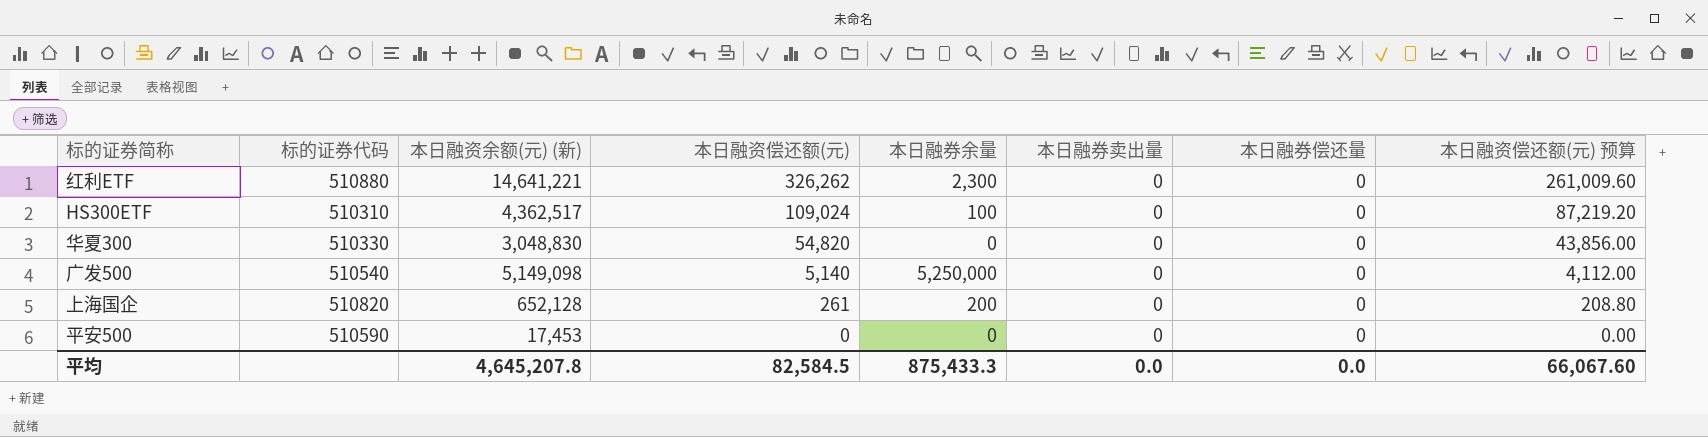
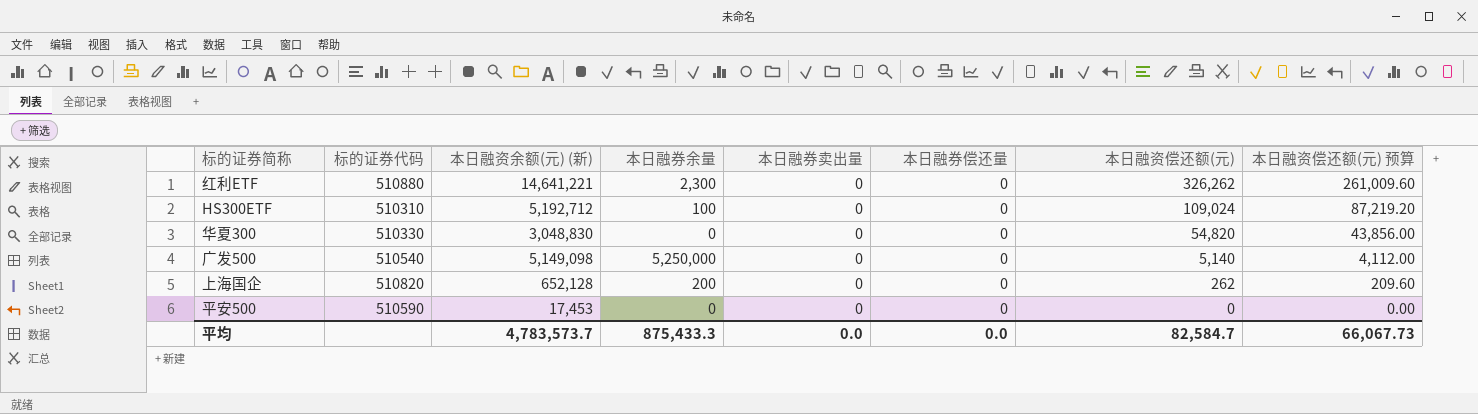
column 本日融资偿还额(元) | position: 4 -> 7
HS300ETF | 本日融资余额(元) (新): 4,362,517 -> 5,192,712
上海国企 | 本日融资偿还额(元): 261 -> 262
上海国企 | 本日融资偿还额(元) 预算: 208.80 -> 209.60
平均 | 本日融资余额(元) (新): 4,645,207.8 -> 4,783,573.7
平均 | 本日融资偿还额(元): 82,584.5 -> 82,584.7
平均 | 本日融资偿还额(元) 预算: 66,067.60 -> 66,067.73

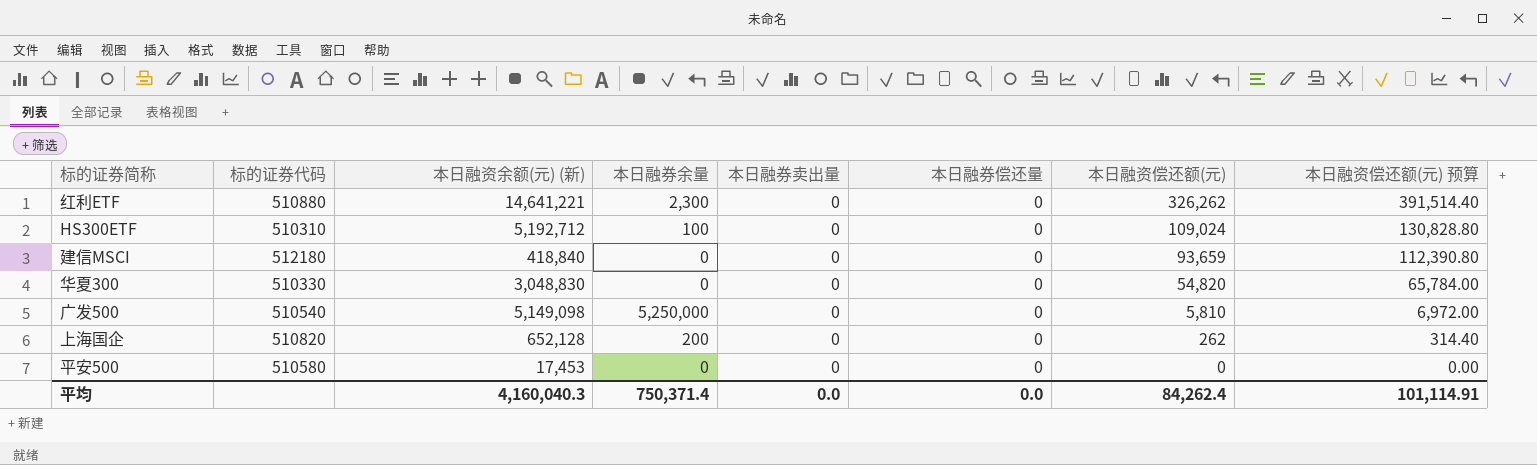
column 本日融资偿还额(元) 预算 | formula: [本日融资偿还额(元)] * 0.8 -> [本日融资偿还额(元)] * 1.2
row 建信MSCI: none -> 512180 | 418,840 | 0 | 0 | 0 | 93,659 | 112,390.80
广发500 | 本日融资偿还额(元): 5,140 -> 5,810
平安500 | 标的证券代码: 510590 -> 510580
平均 | 本日融资余额(元) (新): 4,783,573.7 -> 4,160,040.3
平均 | 本日融券余量: 875,433.3 -> 750,371.4
平均 | 本日融资偿还额(元): 82,584.7 -> 84,262.4
平均 | 本日融资偿还额(元) 预算: 66,067.73 -> 101,114.91

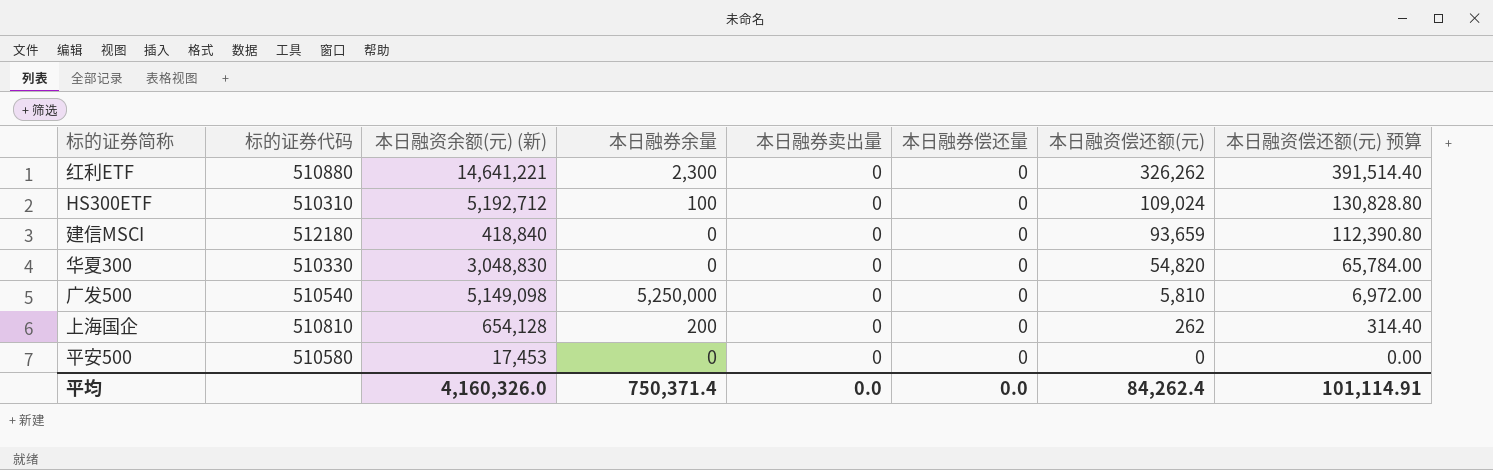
上海国企 | 标的证券代码: 510820 -> 510810
上海国企 | 本日融资余额(元) (新): 652,128 -> 654,128
平均 | 本日融资余额(元) (新): 4,160,040.3 -> 4,160,326.0

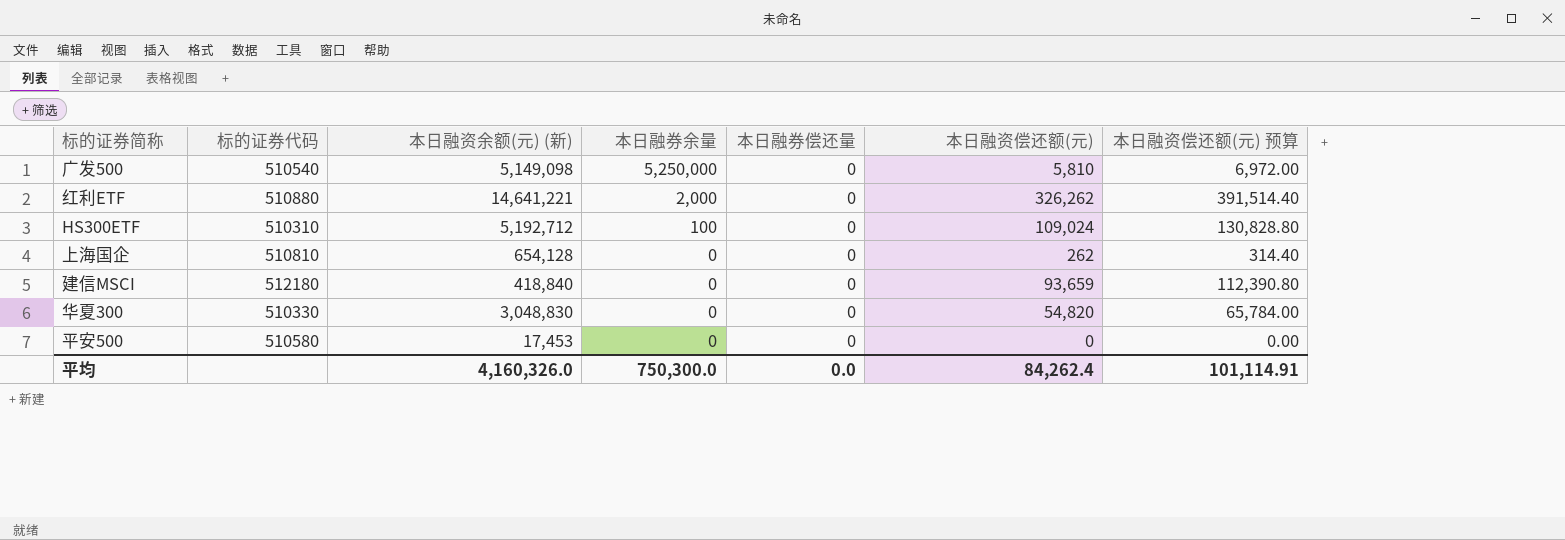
row order: 本日融资偿还额(元) descending -> 本日融券余量 descending
column 本日融券卖出量 | position: 5 -> none
红利ETF | 本日融券余量: 2,300 -> 2,000
上海国企 | 本日融券余量: 200 -> 0
平均 | 本日融券余量: 750,371.4 -> 750,300.0

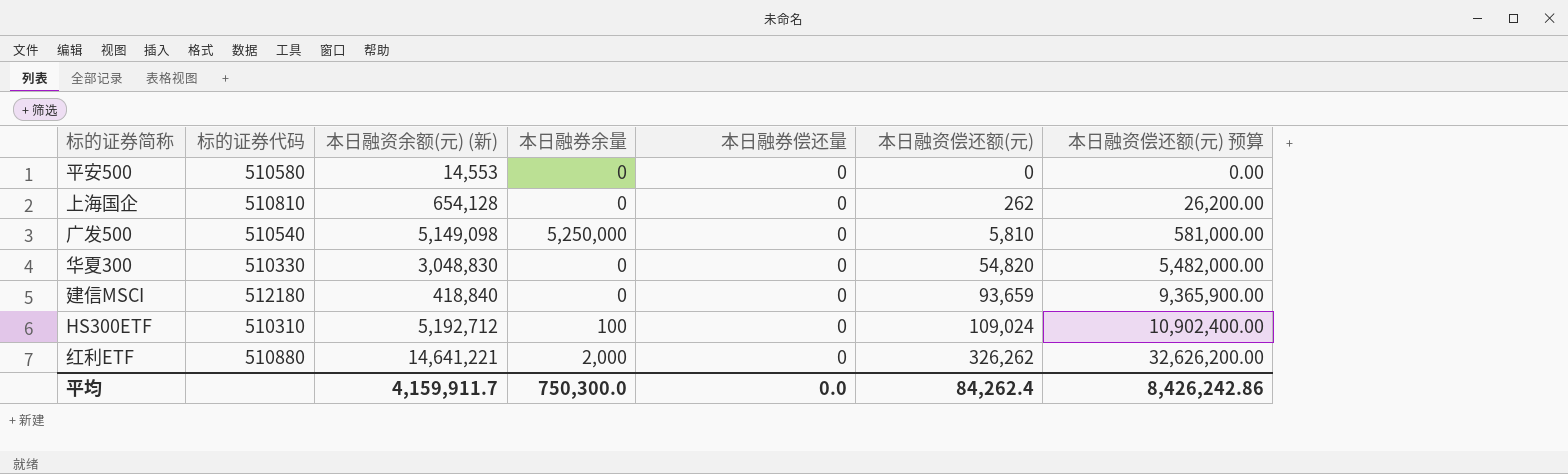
row order: 本日融券余量 descending -> 本日融资偿还额(元) ascending
column 本日融资偿还额(元) 预算 | formula: [本日融资偿还额(元)] * 1.2 -> [本日融资偿还额(元)] * 100
平安500 | 本日融资余额(元) (新): 17,453 -> 14,553
平均 | 本日融资余额(元) (新): 4,160,326.0 -> 4,159,911.7
平均 | 本日融资偿还额(元) 预算: 101,114.91 -> 8,426,242.86

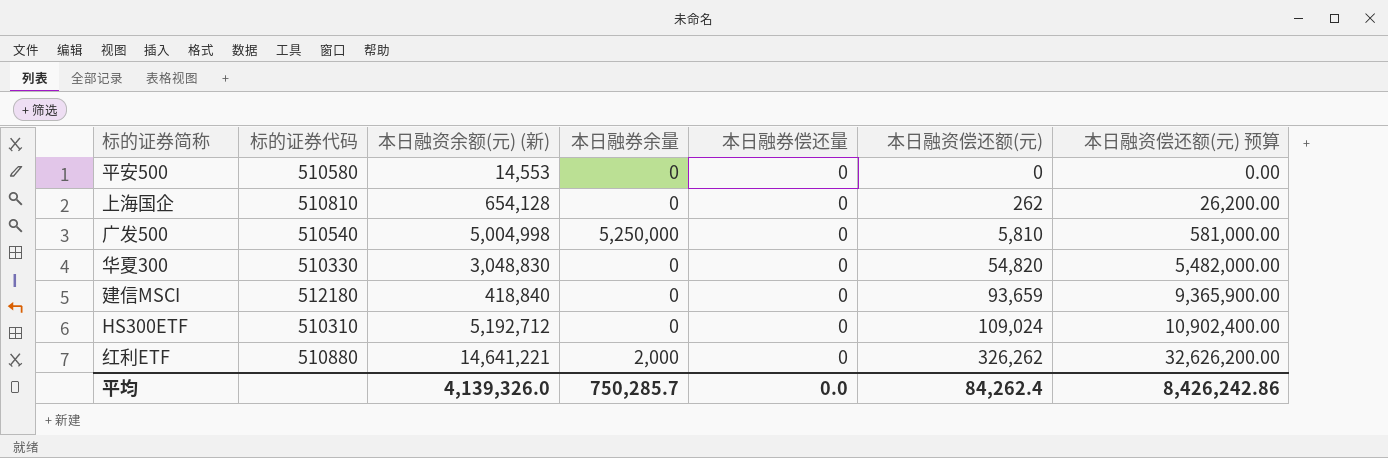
广发500 | 本日融资余额(元) (新): 5,149,098 -> 5,004,998
HS300ETF | 本日融券余量: 100 -> 0
平均 | 本日融资余额(元) (新): 4,159,911.7 -> 4,139,326.0
平均 | 本日融券余量: 750,300.0 -> 750,285.7

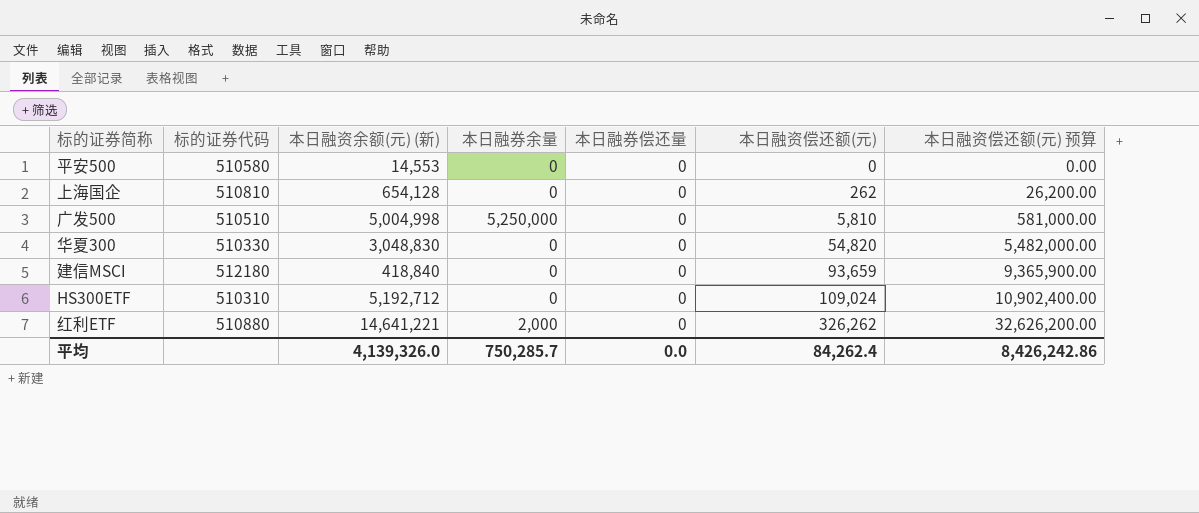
广发500 | 标的证券代码: 510540 -> 510510

